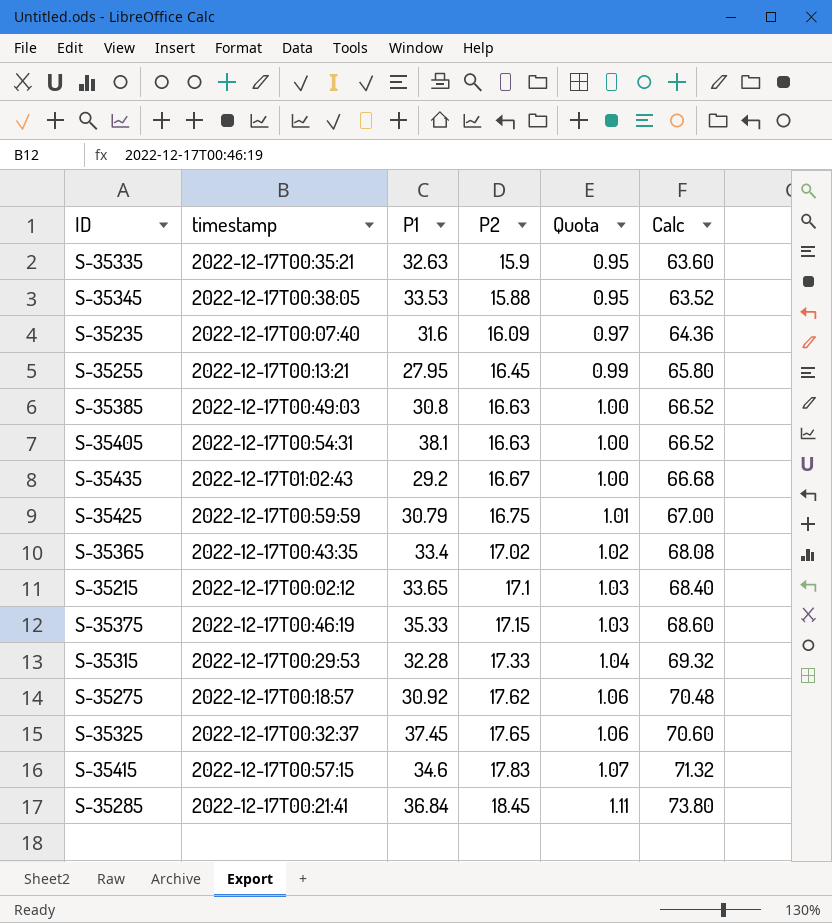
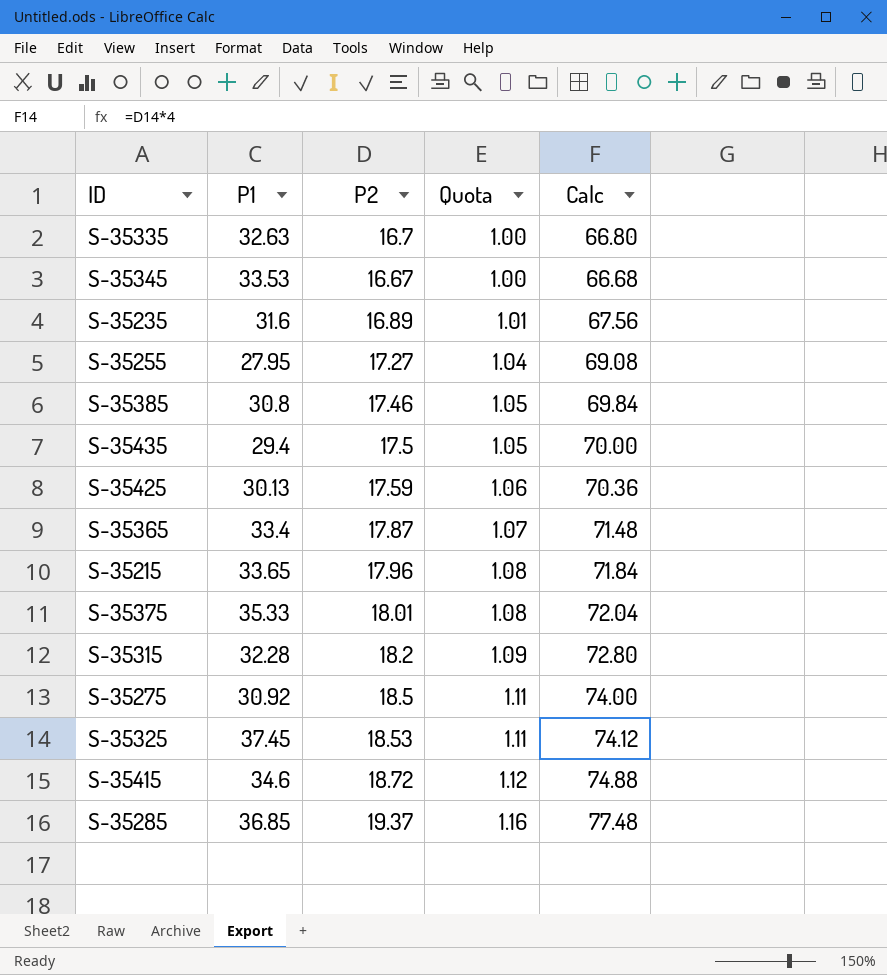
column timestamp | position: 2 -> none
row S-35405: 2022-12-17T00:54:31 | 38.1 | 16.63 | 1.00 | 66.52 -> none
S-35335 | P2: 15.9 -> 16.7
S-35335 | Quota: 0.95 -> 1.00
S-35335 | Calc: 63.60 -> 66.80
S-35345 | P2: 15.88 -> 16.67
S-35345 | Quota: 0.95 -> 1.00
S-35345 | Calc: 63.52 -> 66.68
S-35235 | P2: 16.09 -> 16.89
S-35235 | Quota: 0.97 -> 1.01
S-35235 | Calc: 64.36 -> 67.56
S-35255 | P2: 16.45 -> 17.27
S-35255 | Quota: 0.99 -> 1.04
S-35255 | Calc: 65.80 -> 69.08
S-35385 | P2: 16.63 -> 17.46
S-35385 | Quota: 1.00 -> 1.05
S-35385 | Calc: 66.52 -> 69.84
S-35435 | P1: 29.2 -> 29.4
S-35435 | P2: 16.67 -> 17.5
S-35435 | Quota: 1.00 -> 1.05
S-35435 | Calc: 66.68 -> 70.00
S-35425 | P1: 30.79 -> 30.13
S-35425 | P2: 16.75 -> 17.59
S-35425 | Quota: 1.01 -> 1.06
S-35425 | Calc: 67.00 -> 70.36
S-35365 | P2: 17.02 -> 17.87
S-35365 | Quota: 1.02 -> 1.07
S-35365 | Calc: 68.08 -> 71.48
S-35215 | P2: 17.1 -> 17.96
S-35215 | Quota: 1.03 -> 1.08
S-35215 | Calc: 68.40 -> 71.84
S-35375 | P2: 17.15 -> 18.01
S-35375 | Quota: 1.03 -> 1.08
S-35375 | Calc: 68.60 -> 72.04
S-35315 | P2: 17.33 -> 18.2
S-35315 | Quota: 1.04 -> 1.09
S-35315 | Calc: 69.32 -> 72.80
S-35275 | P2: 17.62 -> 18.5
S-35275 | Quota: 1.06 -> 1.11
S-35275 | Calc: 70.48 -> 74.00
S-35325 | P2: 17.65 -> 18.53
S-35325 | Quota: 1.06 -> 1.11
S-35325 | Calc: 70.60 -> 74.12
S-35415 | P2: 17.83 -> 18.72
S-35415 | Quota: 1.07 -> 1.12
S-35415 | Calc: 71.32 -> 74.88
S-35285 | P1: 36.84 -> 36.85
S-35285 | P2: 18.45 -> 19.37
S-35285 | Quota: 1.11 -> 1.16
S-35285 | Calc: 73.80 -> 77.48

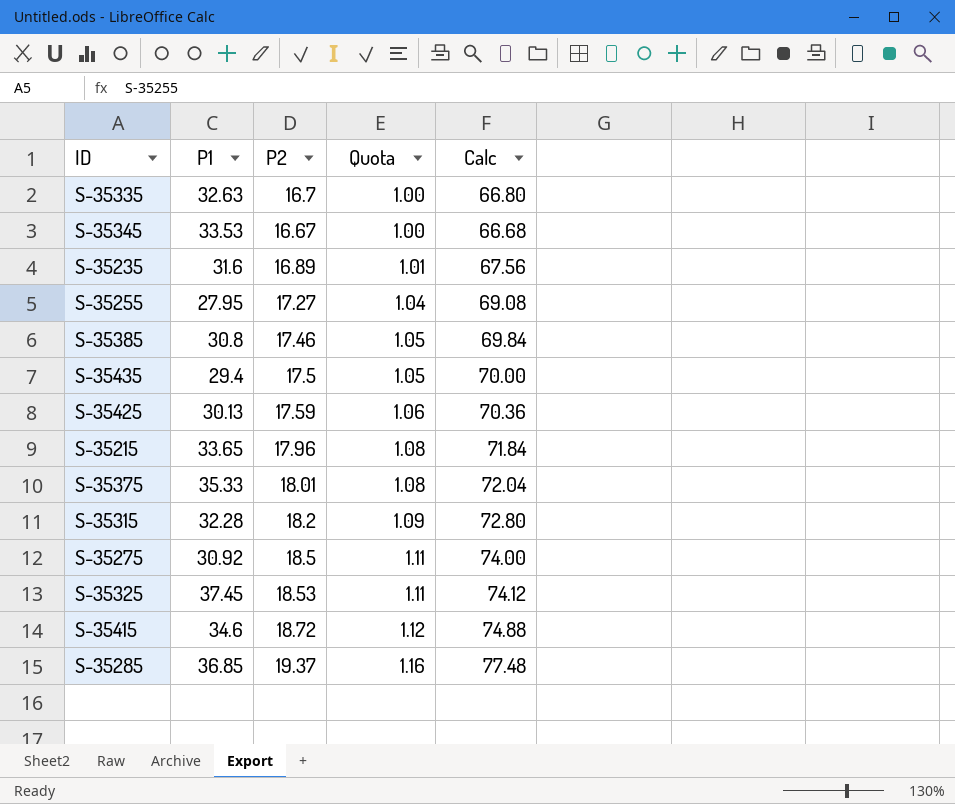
row S-35365: 33.4 | 17.87 | 1.07 | 71.48 -> none

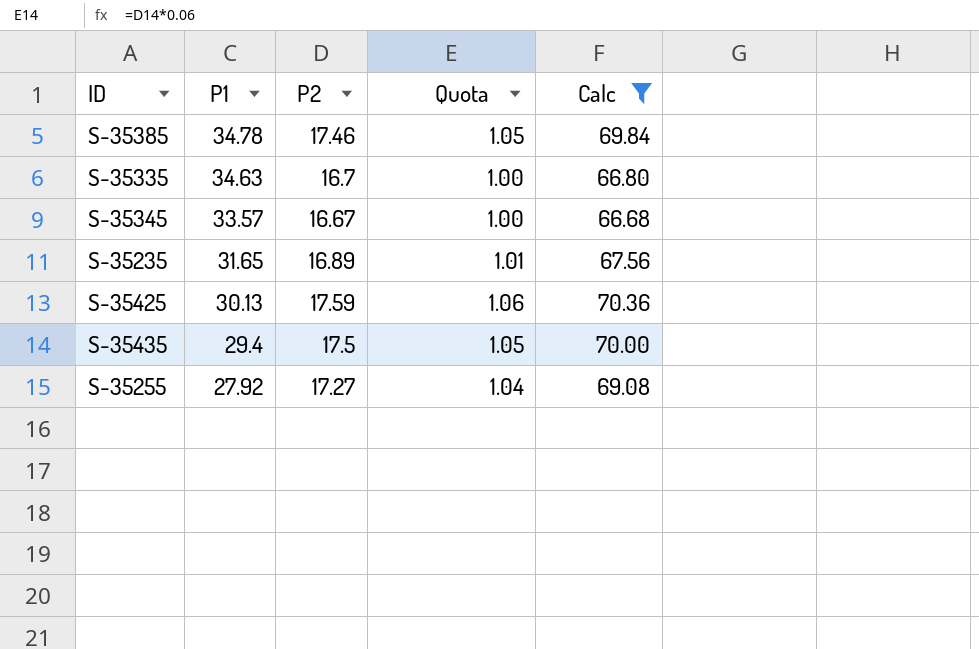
filter: none -> Calc <= 70.36
row order: Quota ascending -> P1 descending
S-35385 | P1: 30.8 -> 34.78
S-35335 | P1: 32.63 -> 34.63
S-35345 | P1: 33.53 -> 33.57
S-35235 | P1: 31.6 -> 31.65
S-35255 | P1: 27.95 -> 27.92

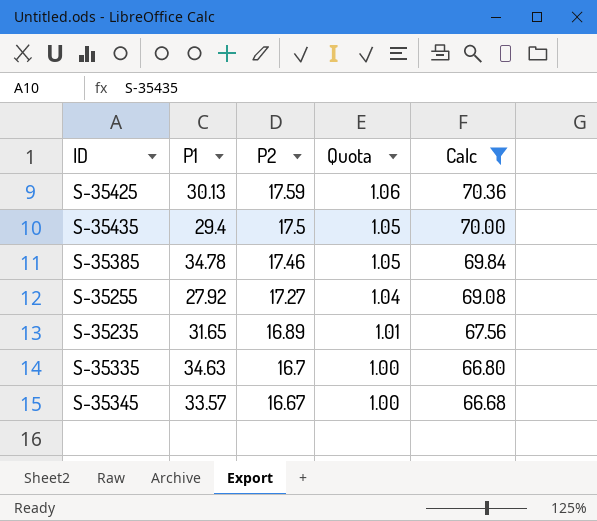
row order: P1 descending -> P2 descending

